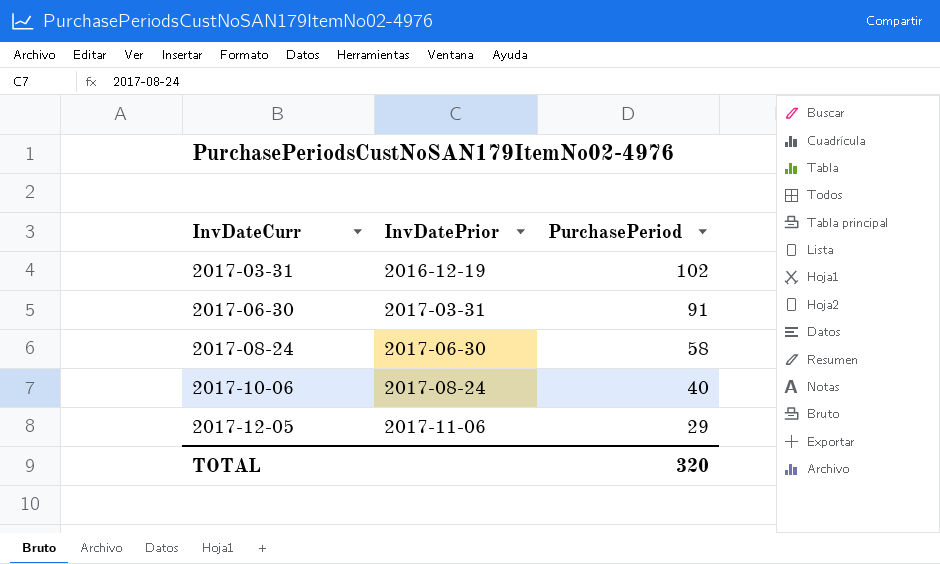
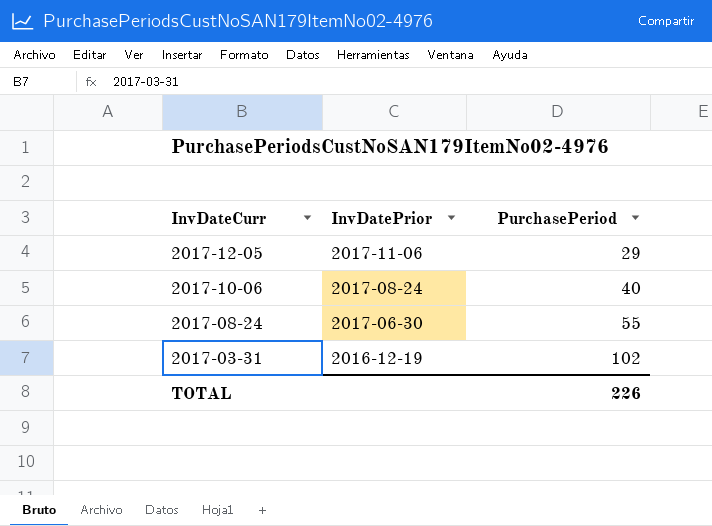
row order: InvDateCurr ascending -> InvDateCurr descending
row 2017-06-30: 2017-03-31 | 91 -> none
2017-08-24 | PurchasePeriod: 58 -> 55
TOTAL | PurchasePeriod: 320 -> 226

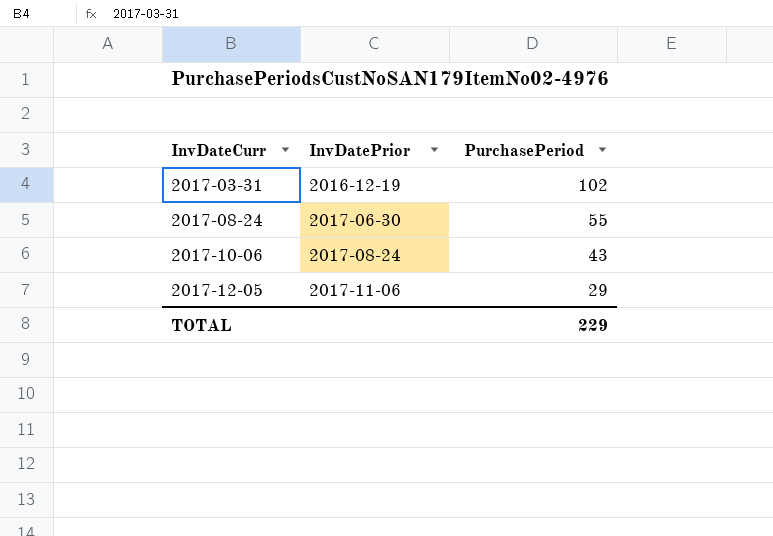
row order: InvDateCurr descending -> InvDateCurr ascending
2017-10-06 | PurchasePeriod: 40 -> 43
TOTAL | PurchasePeriod: 226 -> 229

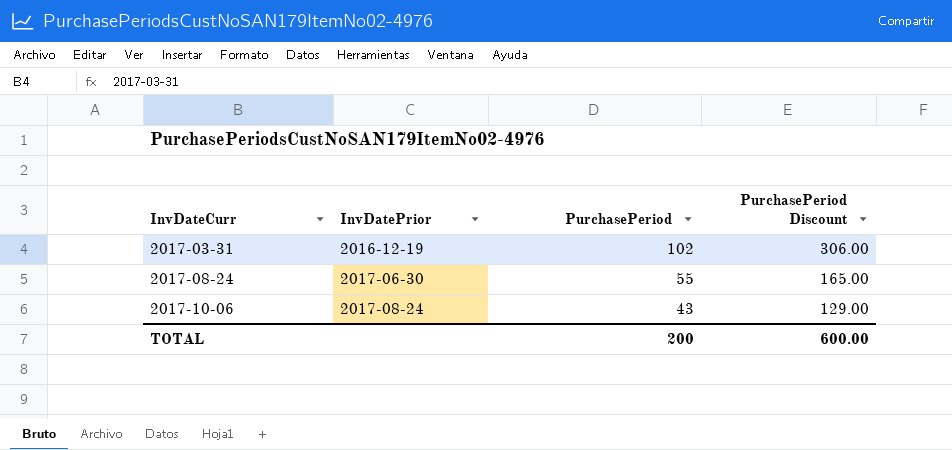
column PurchasePeriod Discount | formula: none -> [PurchasePeriod] * 3
row 2017-12-05: 2017-11-06 | 29 -> none
TOTAL | PurchasePeriod: 229 -> 200

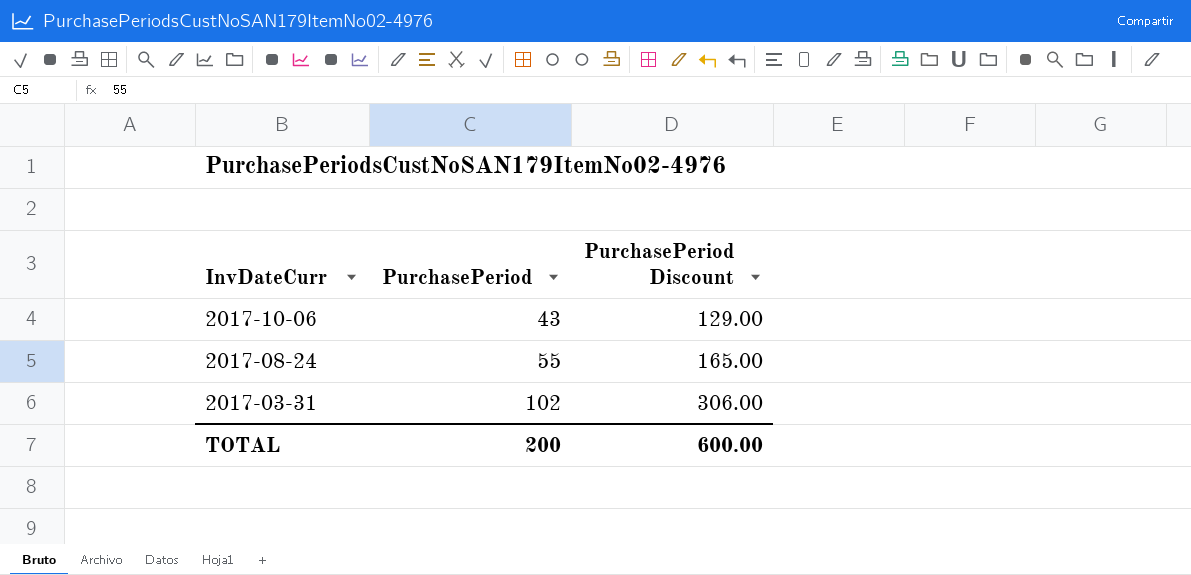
row order: InvDateCurr ascending -> InvDateCurr descending
column InvDatePrior | position: 2 -> none

